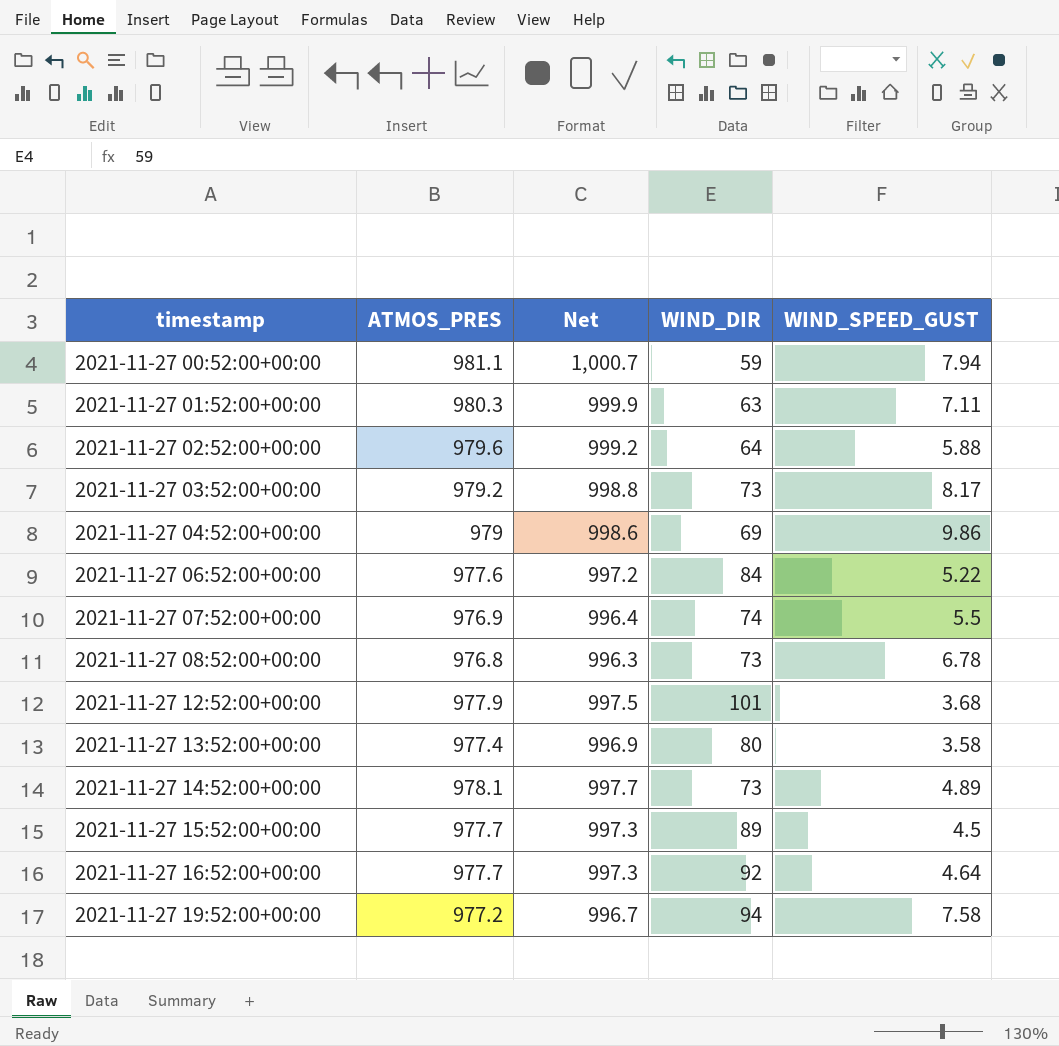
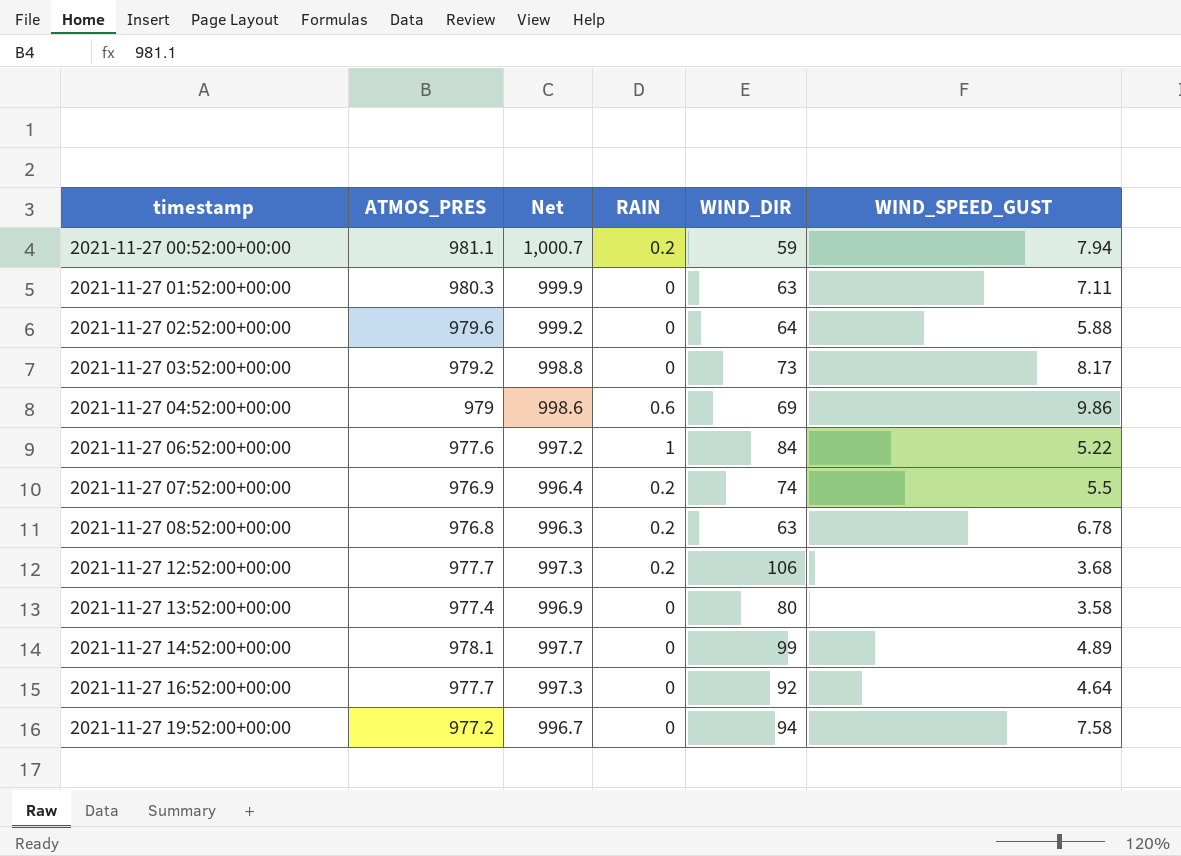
column RAIN | position: none -> 4
row 2021-11-27 15:52:00+00:00: 977.7 | 997.3 | 89 | 4.5 -> none
2021-11-27 08:52:00+00:00 | WIND_DIR: 73 -> 63
2021-11-27 12:52:00+00:00 | ATMOS_PRES: 977.9 -> 977.7
2021-11-27 12:52:00+00:00 | Net: 997.5 -> 997.3
2021-11-27 12:52:00+00:00 | WIND_DIR: 101 -> 106
2021-11-27 14:52:00+00:00 | WIND_DIR: 73 -> 99

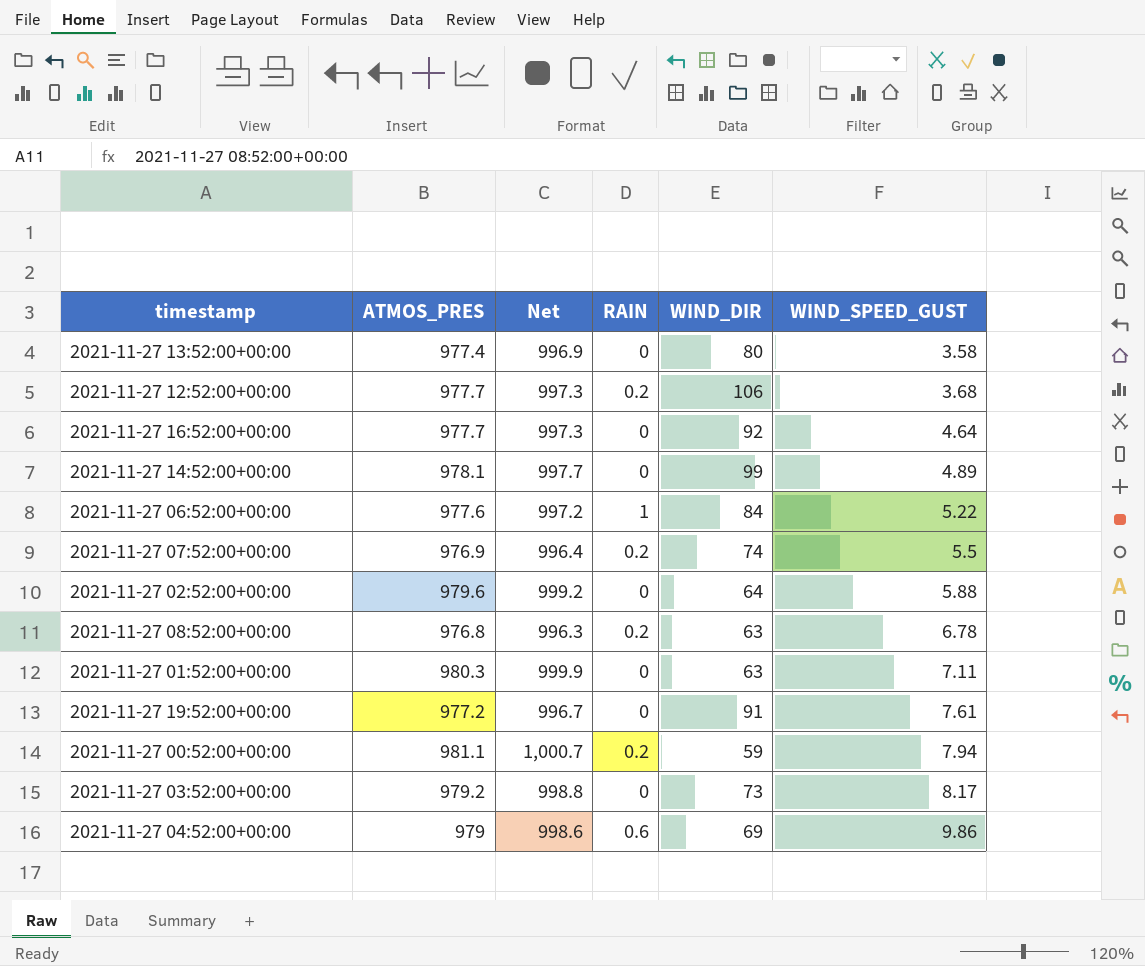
row order: timestamp ascending -> WIND_SPEED_GUST ascending
2021-11-27 19:52:00+00:00 | WIND_DIR: 94 -> 91
2021-11-27 19:52:00+00:00 | WIND_SPEED_GUST: 7.58 -> 7.61

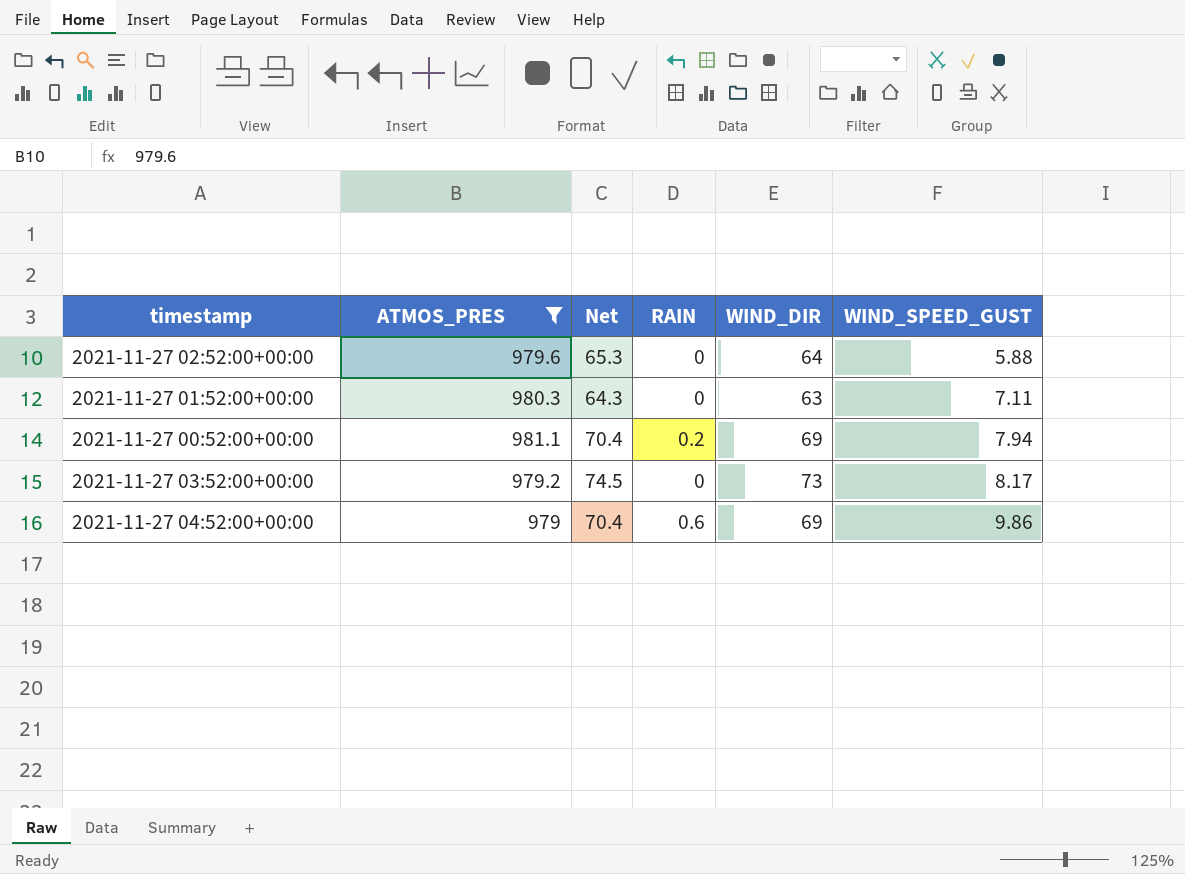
filter: none -> ATMOS_PRES >= 979
column Net | formula: [ATMOS_PRES] * 1.02 -> [WIND_DIR] * 1.02
2021-11-27 00:52:00+00:00 | WIND_DIR: 59 -> 69

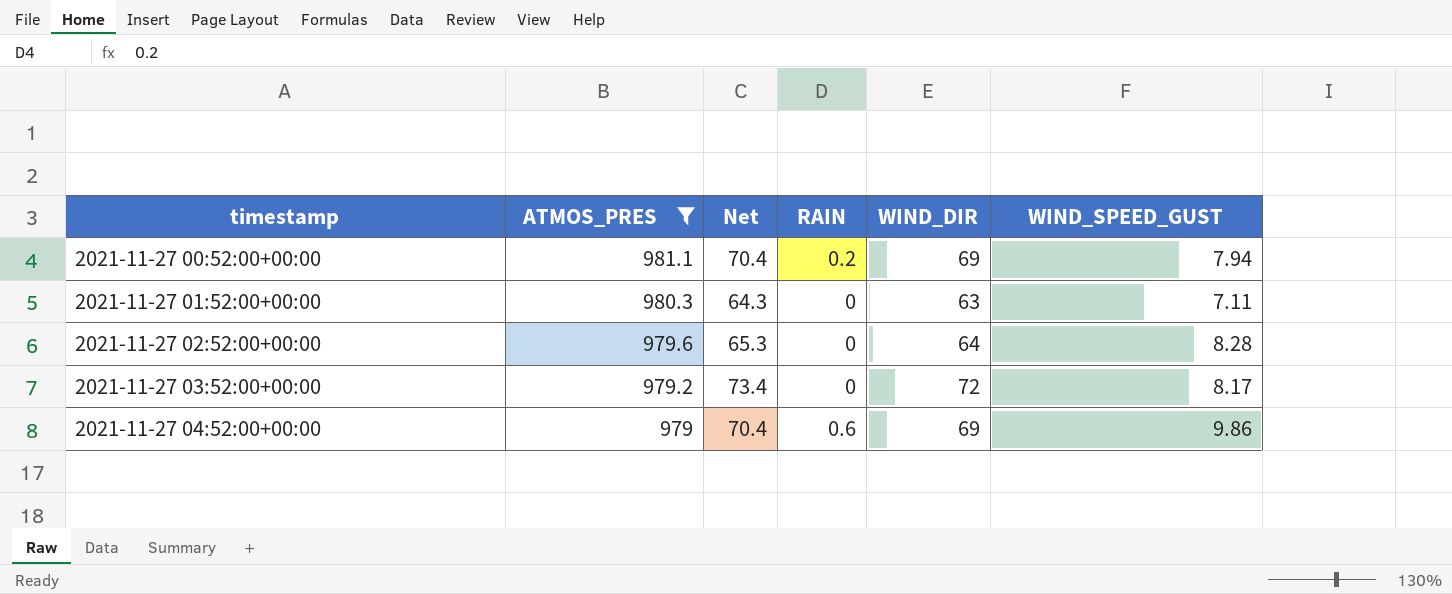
row order: WIND_SPEED_GUST ascending -> timestamp ascending
2021-11-27 02:52:00+00:00 | WIND_SPEED_GUST: 5.88 -> 8.28
2021-11-27 03:52:00+00:00 | Net: 74.5 -> 73.4
2021-11-27 03:52:00+00:00 | WIND_DIR: 73 -> 72

